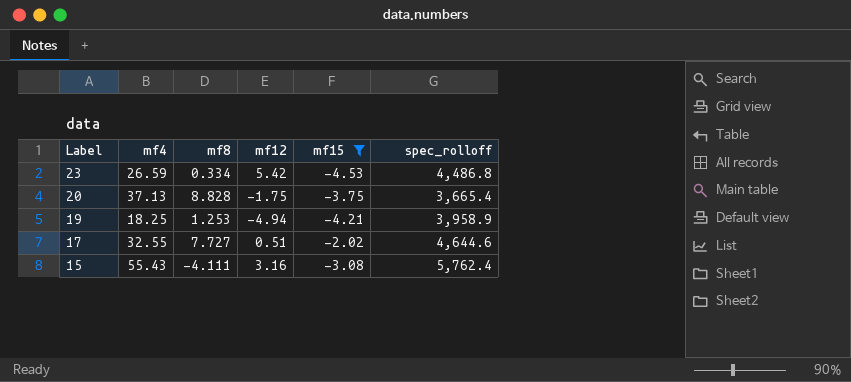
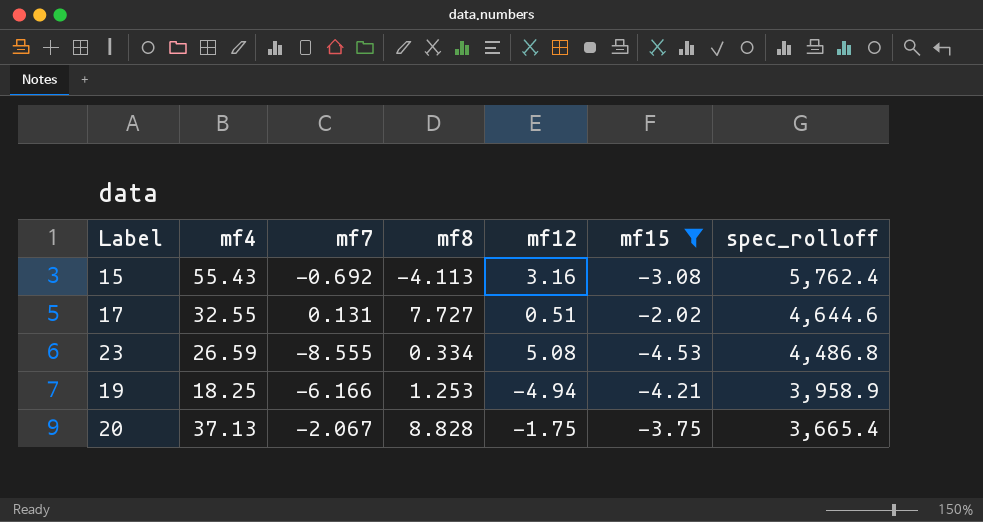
row order: Label descending -> spec_rolloff descending
column mf7 | position: none -> 3
15 | mf8: -4.111 -> -4.113
23 | mf12: 5.42 -> 5.08

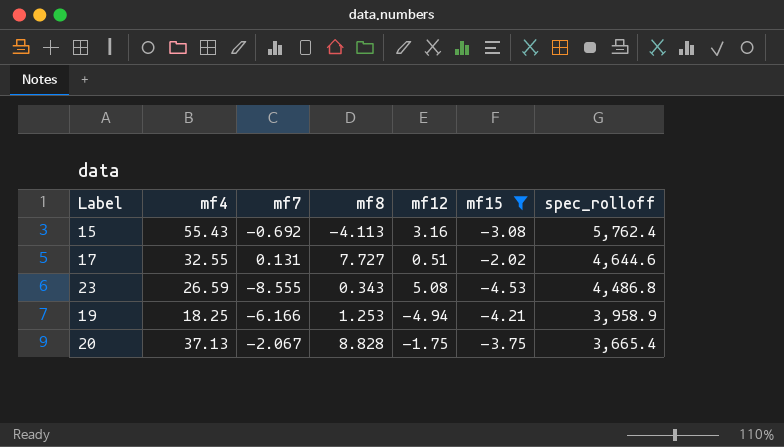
23 | mf8: 0.334 -> 0.343

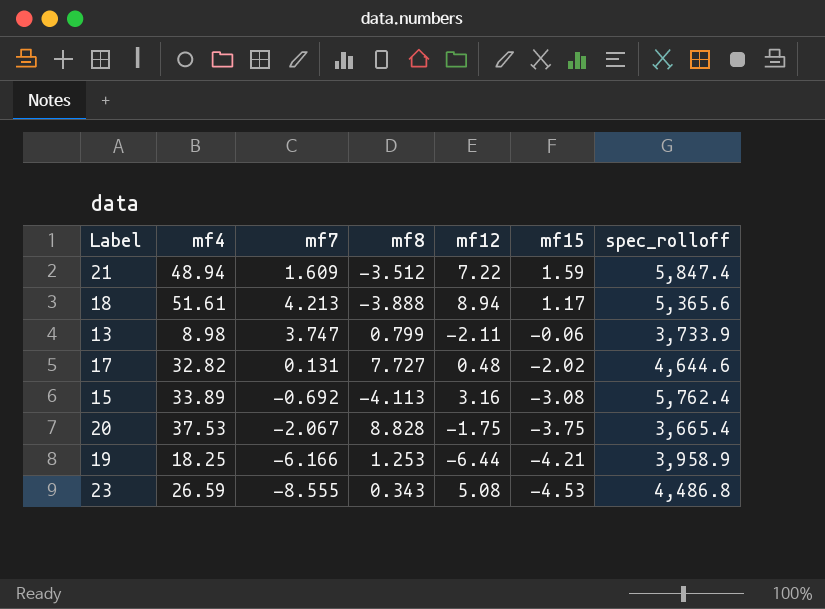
filter: mf15 <= -2.02 -> none
row order: spec_rolloff descending -> mf15 descending
17 | mf4: 32.55 -> 32.82
17 | mf12: 0.51 -> 0.48
15 | mf4: 55.43 -> 33.89
20 | mf4: 37.13 -> 37.53
19 | mf12: -4.94 -> -6.44

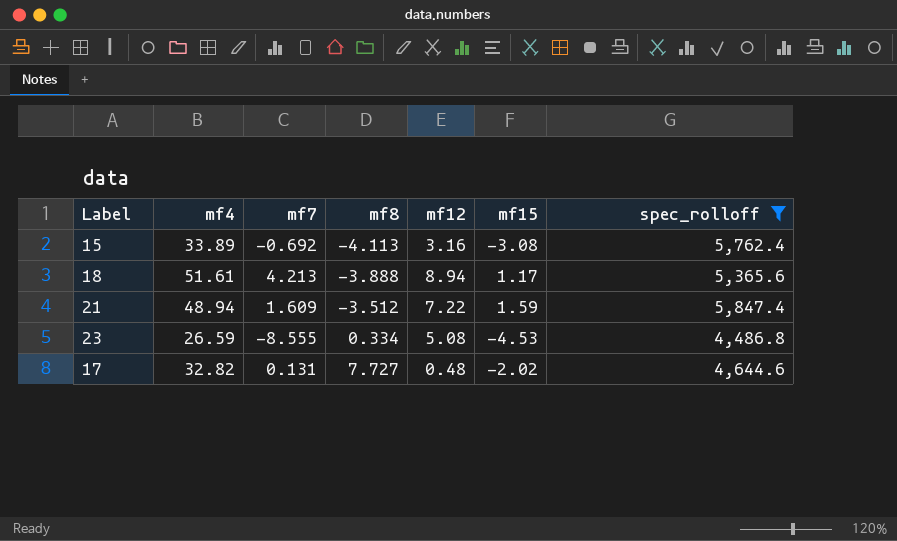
filter: none -> spec_rolloff >= 4,486.8
row order: mf15 descending -> mf8 ascending
23 | mf8: 0.343 -> 0.334

